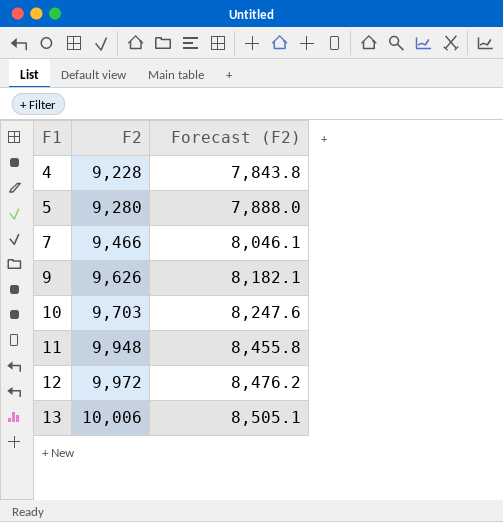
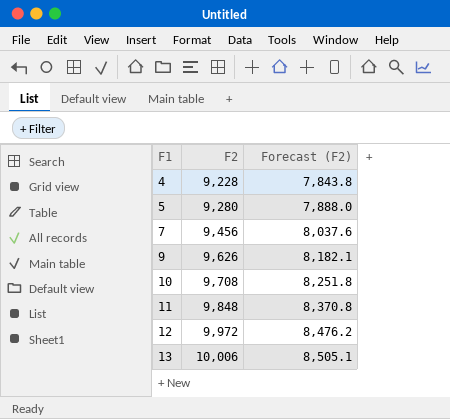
7 | F2: 9,466 -> 9,456
7 | Forecast (F2): 8,046.1 -> 8,037.6
10 | F2: 9,703 -> 9,708
10 | Forecast (F2): 8,247.6 -> 8,251.8
11 | F2: 9,948 -> 9,848
11 | Forecast (F2): 8,455.8 -> 8,370.8

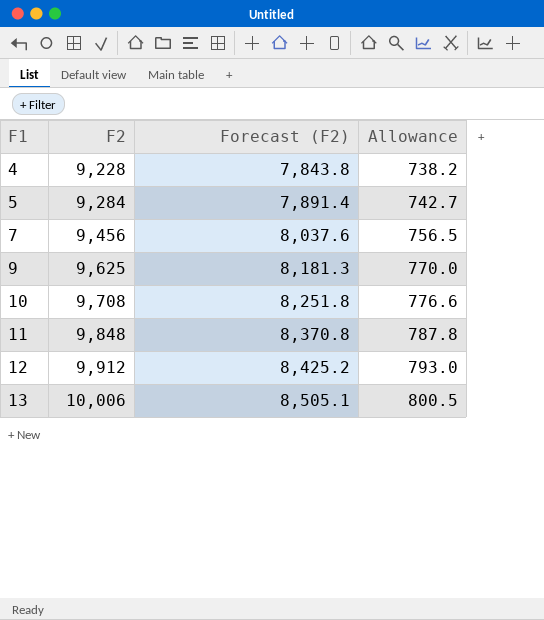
column Allowance | formula: none -> [F2] * 0.08
5 | F2: 9,280 -> 9,284
5 | Forecast (F2): 7,888.0 -> 7,891.4
9 | F2: 9,626 -> 9,625
9 | Forecast (F2): 8,182.1 -> 8,181.3
12 | F2: 9,972 -> 9,912
12 | Forecast (F2): 8,476.2 -> 8,425.2

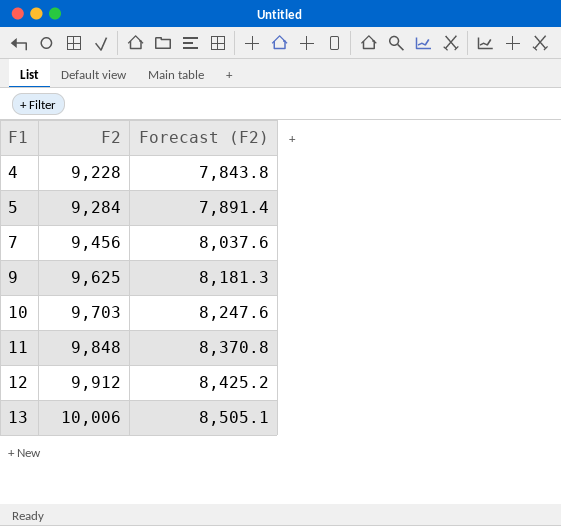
column Allowance | formula: [F2] * 0.08 -> none
10 | F2: 9,708 -> 9,703
10 | Forecast (F2): 8,251.8 -> 8,247.6

